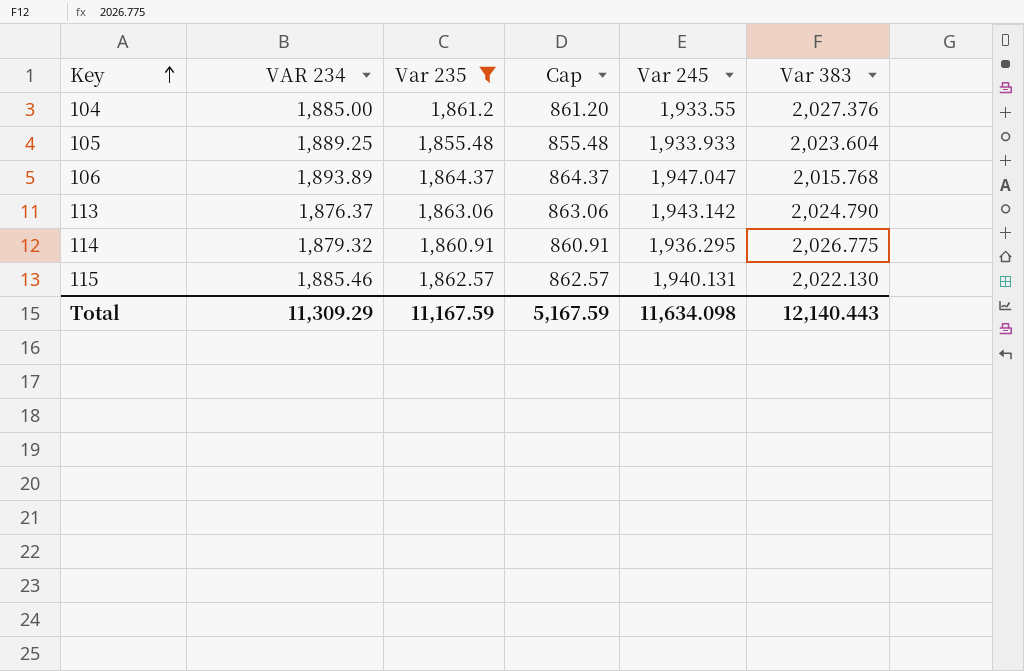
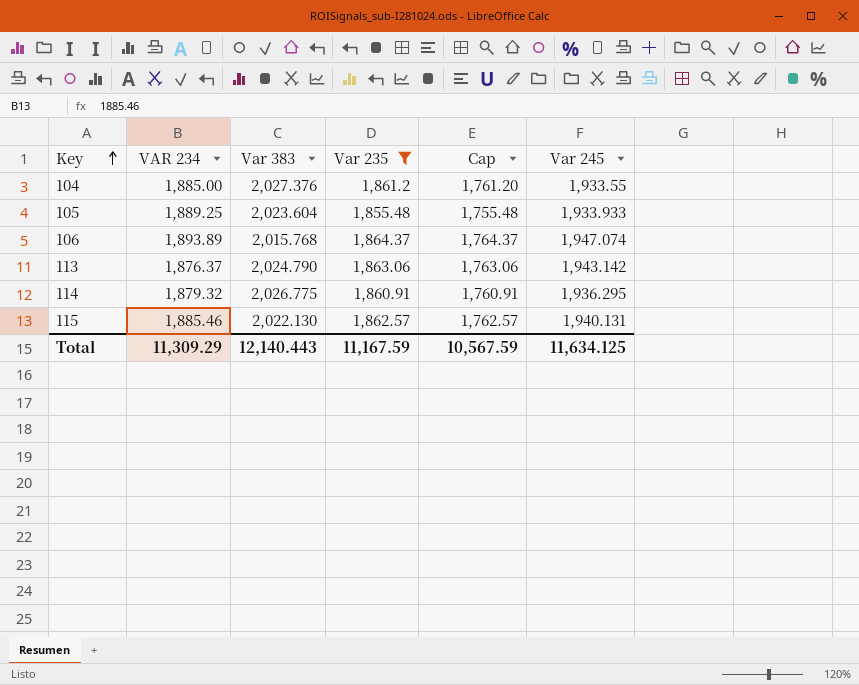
column Var 383 | position: 6 -> 3
column Cap | formula: [Var 235] - 1000 -> [Var 235] - 100
106 | Var 245: 1,947.047 -> 1,947.074
Total | Cap: 5,167.59 -> 10,567.59
Total | Var 245: 11,634.098 -> 11,634.125

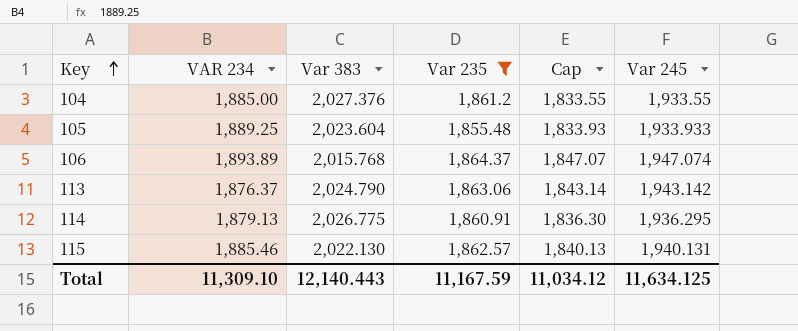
column Cap | formula: [Var 235] - 100 -> [Var 245] - 100
114 | VAR 234: 1,879.32 -> 1,879.13
Total | VAR 234: 11,309.29 -> 11,309.10
Total | Cap: 10,567.59 -> 11,034.12

